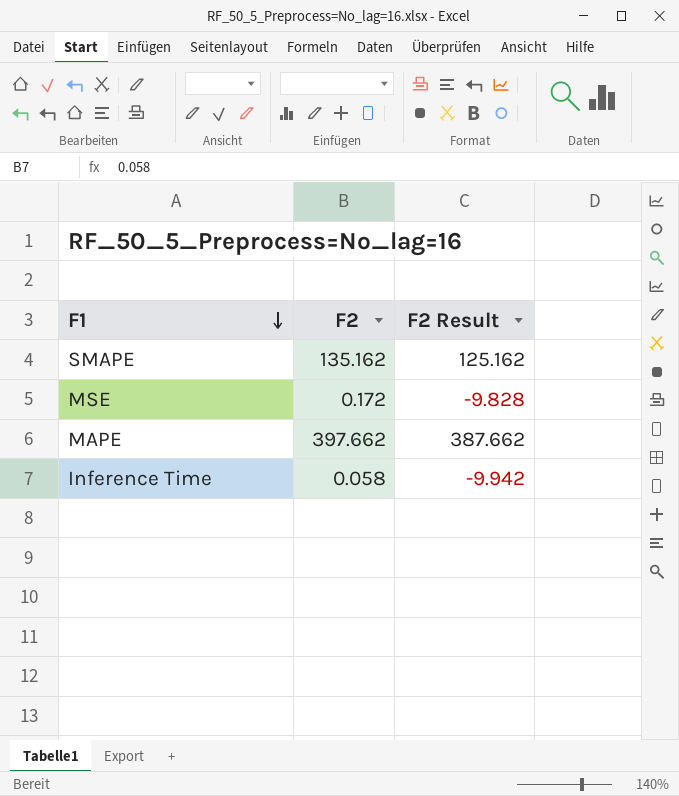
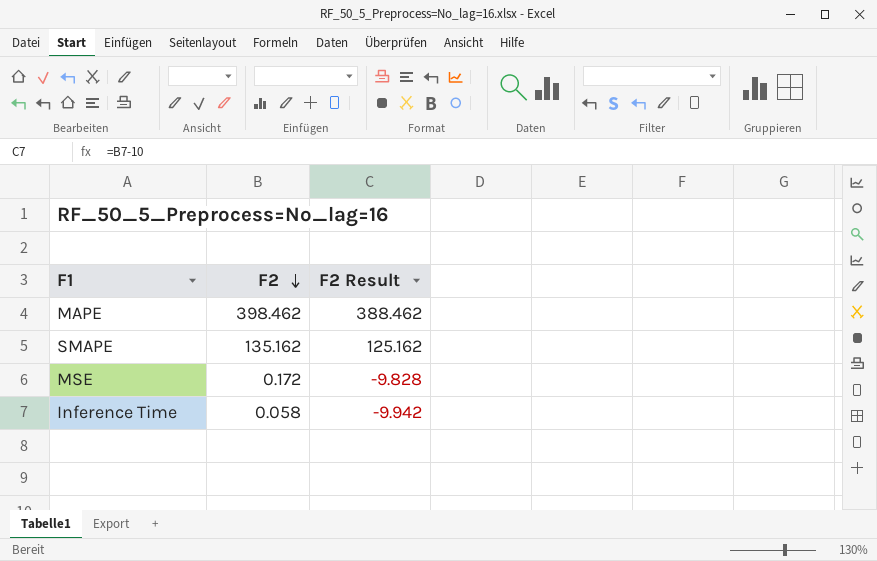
row order: F1 descending -> F2 descending
MAPE | F2: 397.662 -> 398.462
MAPE | F2 Result: 387.662 -> 388.462

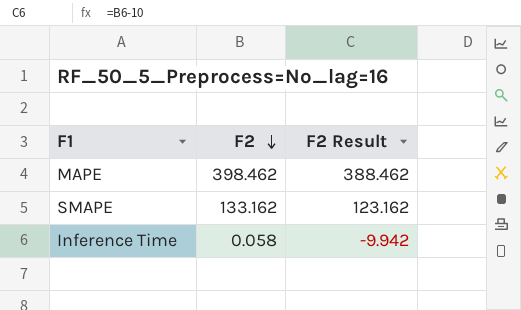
row MSE: 0.172 | -9.828 -> none
SMAPE | F2: 135.162 -> 133.162
SMAPE | F2 Result: 125.162 -> 123.162

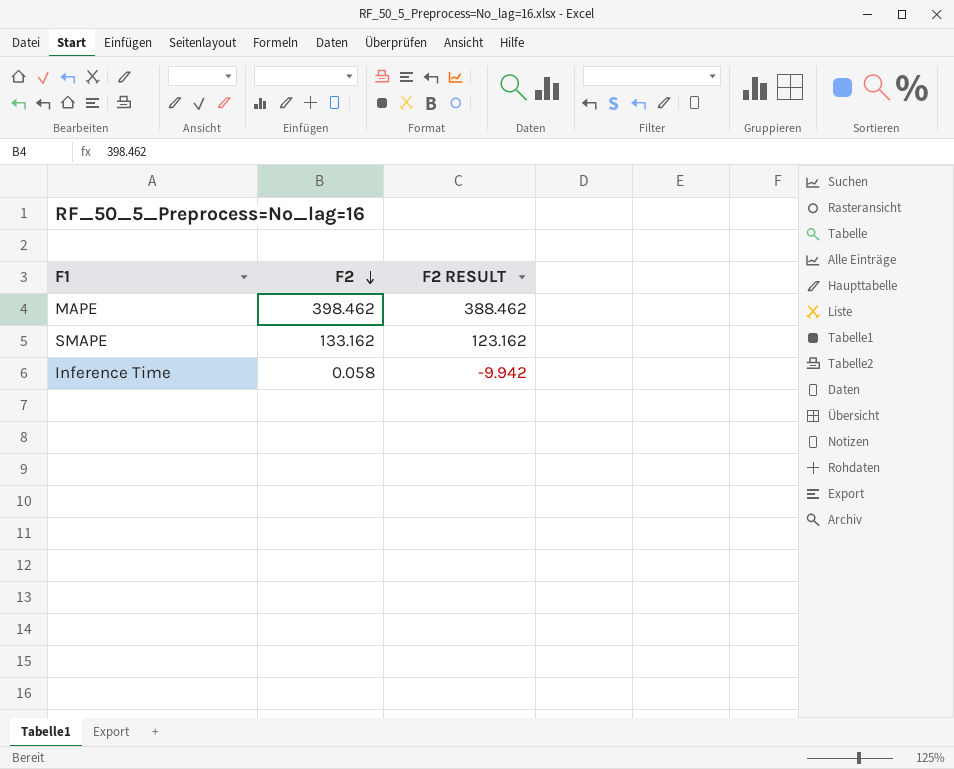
column name: F2 Result -> F2 RESULT

